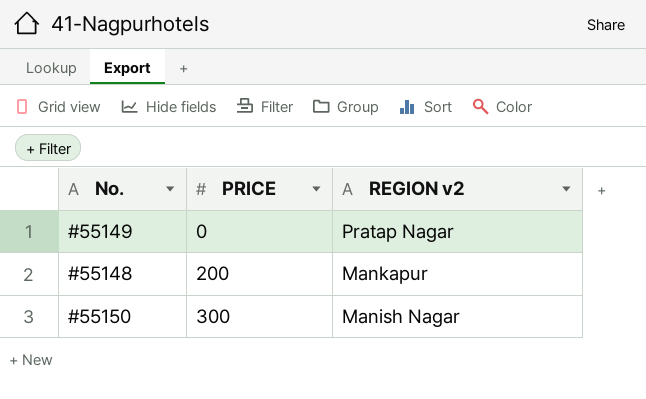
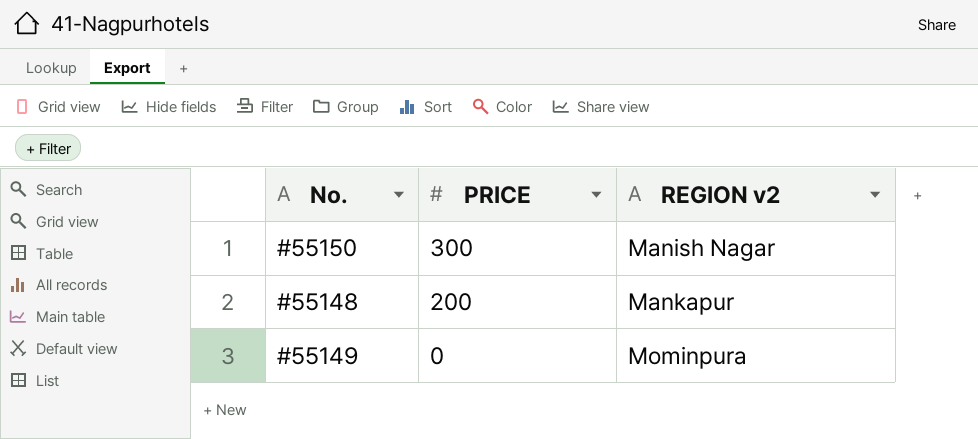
row order: PRICE ascending -> PRICE descending
#55149 | REGION v2: Pratap Nagar -> Mominpura

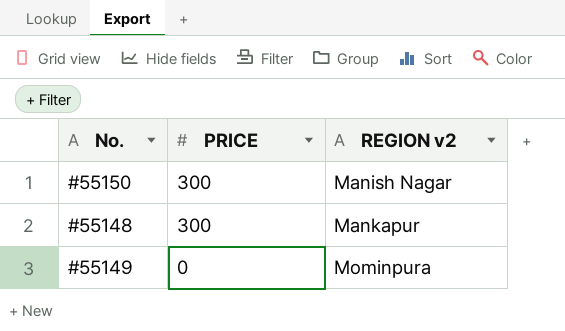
#55148 | PRICE: 200 -> 300

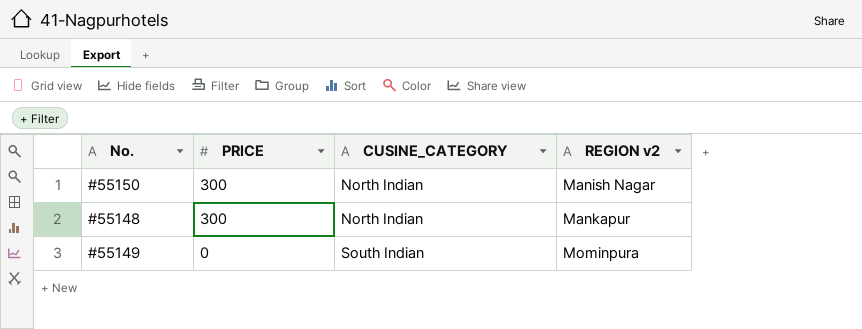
column CUSINE_CATEGORY | position: none -> 3

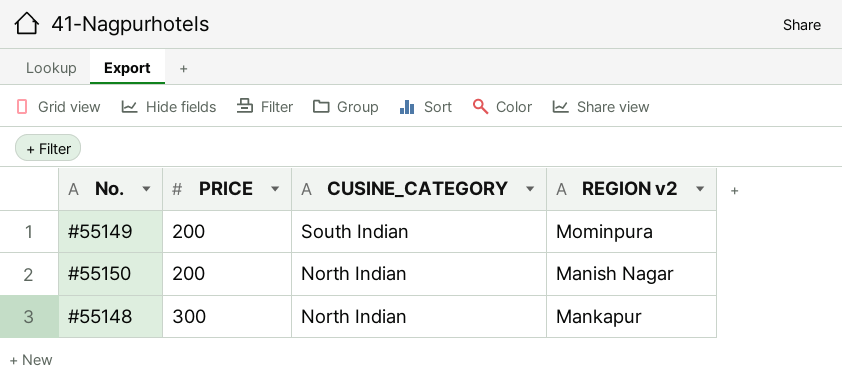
row order: PRICE descending -> PRICE ascending
#55149 | PRICE: 0 -> 200
#55150 | PRICE: 300 -> 200

